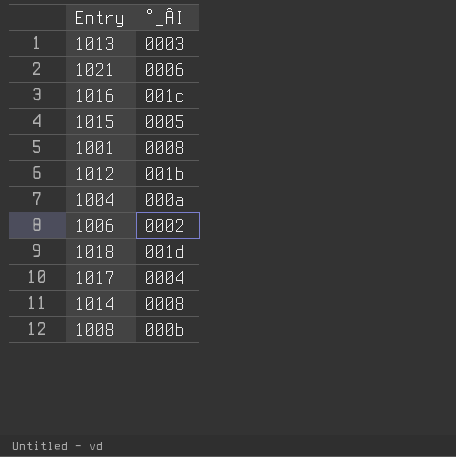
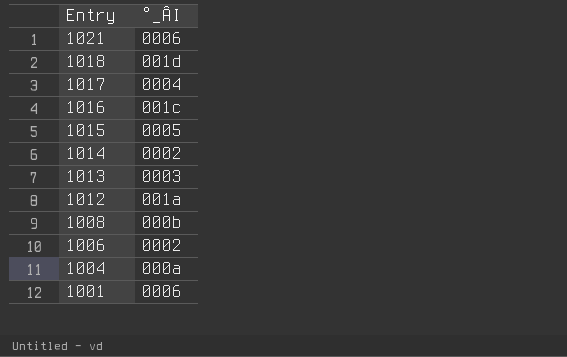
row order: none -> Entry descending
1014 | °_ÂI: 0008 -> 0002
1012 | °_ÂI: 001b -> 001a
1001 | °_ÂI: 0008 -> 0006

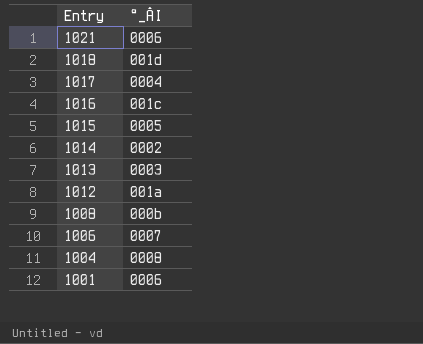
1006 | °_ÂI: 0002 -> 0007
1004 | °_ÂI: 000a -> 0008

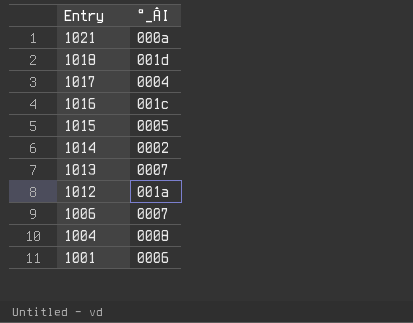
row 1008: 000b -> none
1021 | °_ÂI: 0006 -> 000a
1013 | °_ÂI: 0003 -> 0007

